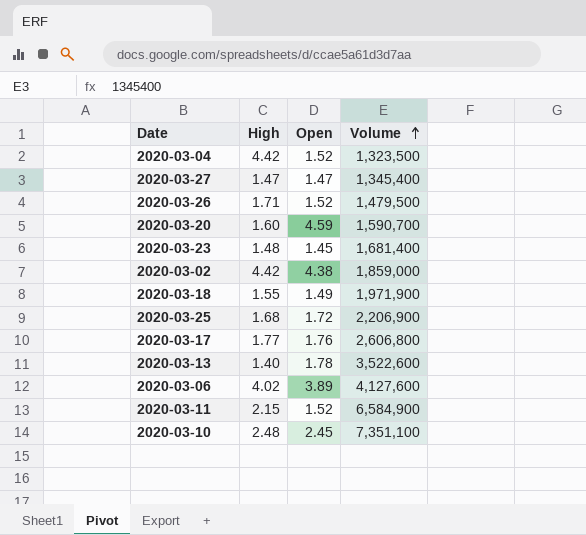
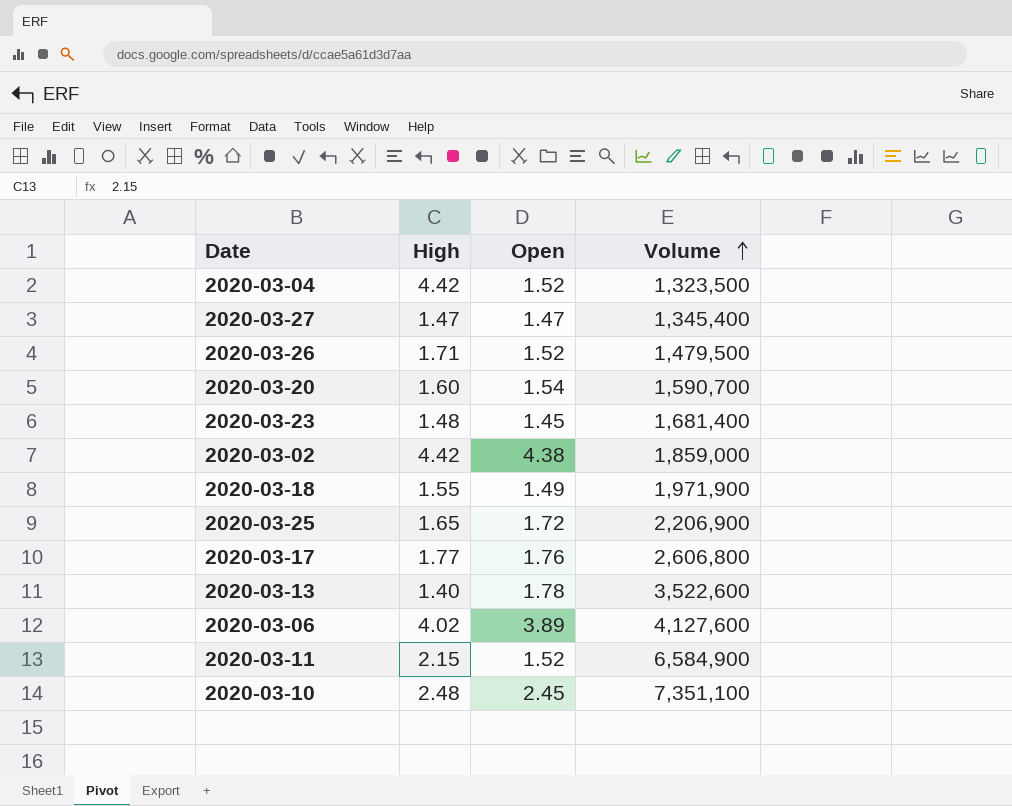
2020-03-20 | Open: 4.59 -> 1.54
2020-03-25 | High: 1.68 -> 1.65

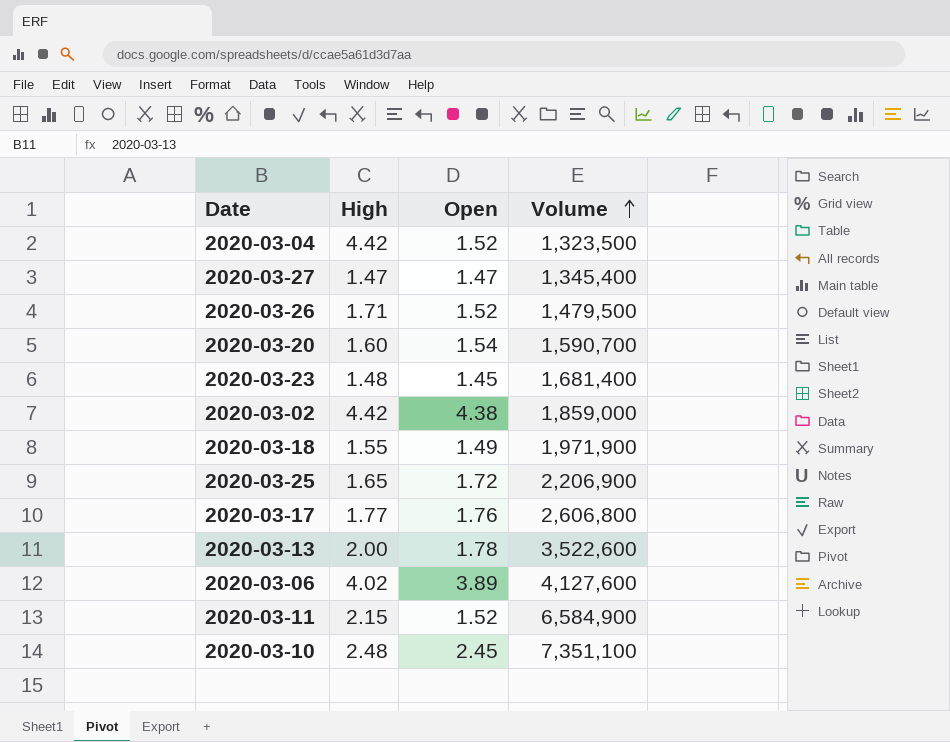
2020-03-13 | High: 1.40 -> 2.00

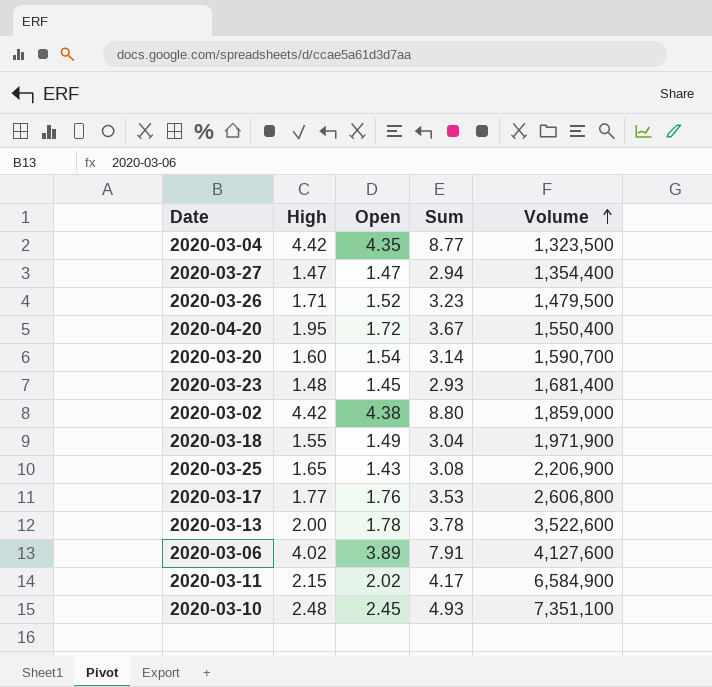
column Sum | formula: none -> [High] + [Open]
2020-03-04 | Open: 1.52 -> 4.35
2020-03-27 | Volume: 1,345,400 -> 1,354,400
row 2020-04-20: none -> 1.95 | 1.72 | 3.67 | 1,550,400
2020-03-25 | Open: 1.72 -> 1.43
2020-03-11 | Open: 1.52 -> 2.02

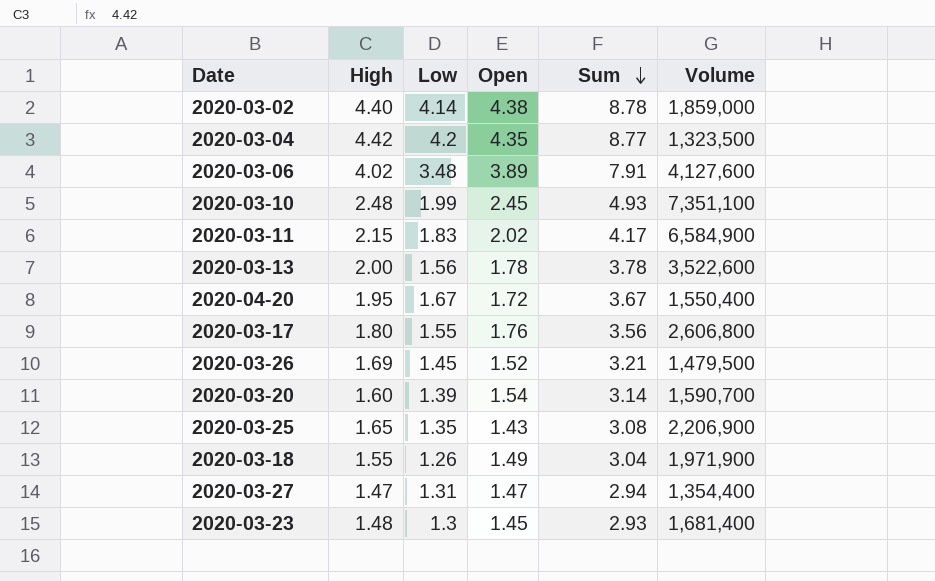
row order: Volume ascending -> Sum descending
column Low | position: none -> 3
2020-03-02 | High: 4.42 -> 4.40
2020-03-02 | Sum: 8.80 -> 8.78
2020-03-17 | High: 1.77 -> 1.80
2020-03-17 | Sum: 3.53 -> 3.56
2020-03-26 | High: 1.71 -> 1.69
2020-03-26 | Sum: 3.23 -> 3.21

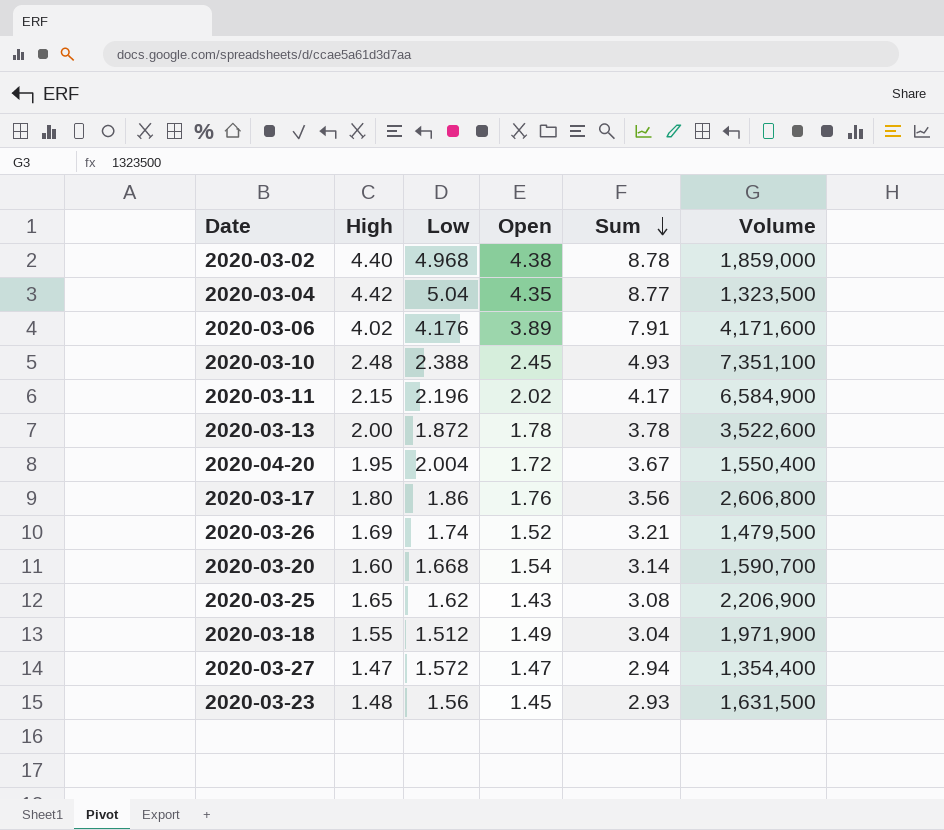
2020-03-02 | Low: 4.14 -> 4.968
2020-03-04 | Low: 4.2 -> 5.04
2020-03-06 | Low: 3.48 -> 4.176
2020-03-06 | Volume: 4,127,600 -> 4,171,600
2020-03-10 | Low: 1.99 -> 2.388
2020-03-11 | Low: 1.83 -> 2.196
2020-03-13 | Low: 1.56 -> 1.872
2020-04-20 | Low: 1.67 -> 2.004
2020-03-17 | Low: 1.55 -> 1.86
2020-03-26 | Low: 1.45 -> 1.74
2020-03-20 | Low: 1.39 -> 1.668
2020-03-25 | Low: 1.35 -> 1.62
2020-03-18 | Low: 1.26 -> 1.512
2020-03-27 | Low: 1.31 -> 1.572
2020-03-23 | Low: 1.3 -> 1.56
2020-03-23 | Volume: 1,681,400 -> 1,631,500

